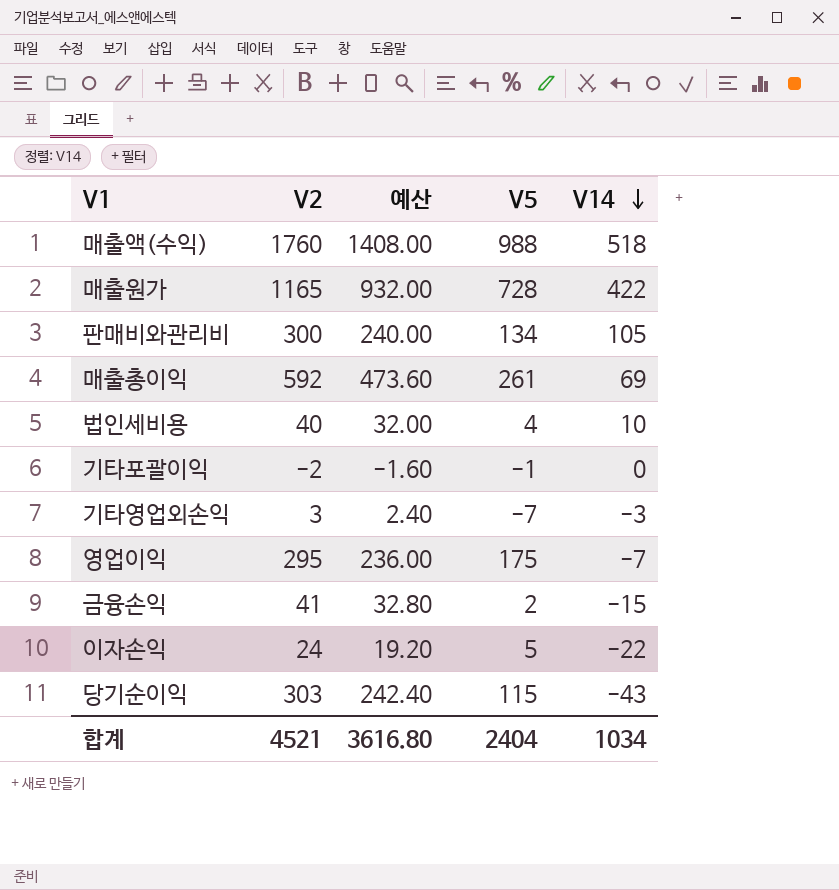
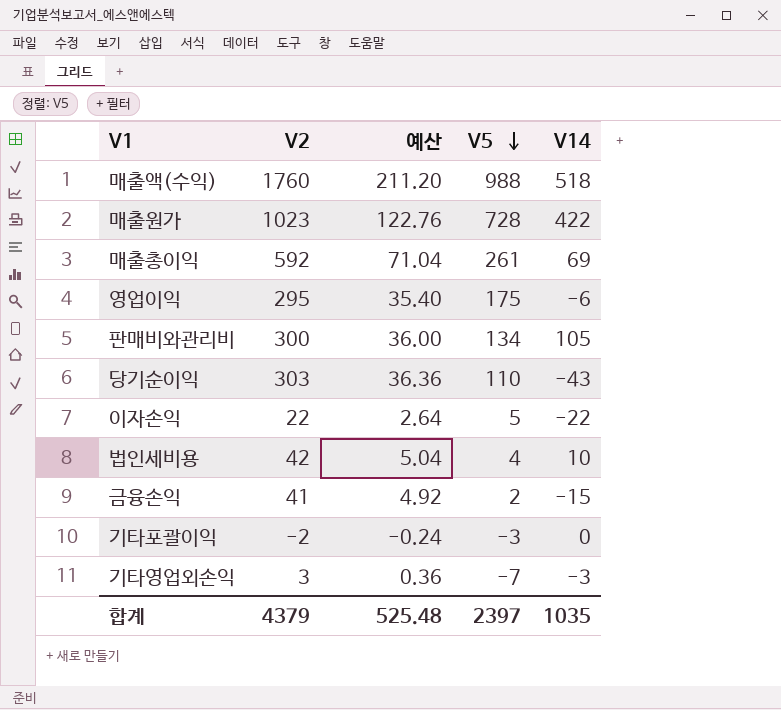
row order: V14 descending -> V5 descending
column 예산 | formula: [V2] * 0.8 -> [V2] * 0.12
매출원가 | V2: 1165 -> 1023
영업이익 | V14: -7 -> -6
당기순이익 | V5: 115 -> 110
이자손익 | V2: 24 -> 22
법인세비용 | V2: 40 -> 42
기타포괄이익 | V5: -1 -> -3
합계 | V2: 4521 -> 4379
합계 | 예산: 3616.80 -> 525.48
합계 | V5: 2404 -> 2397
합계 | V14: 1034 -> 1035

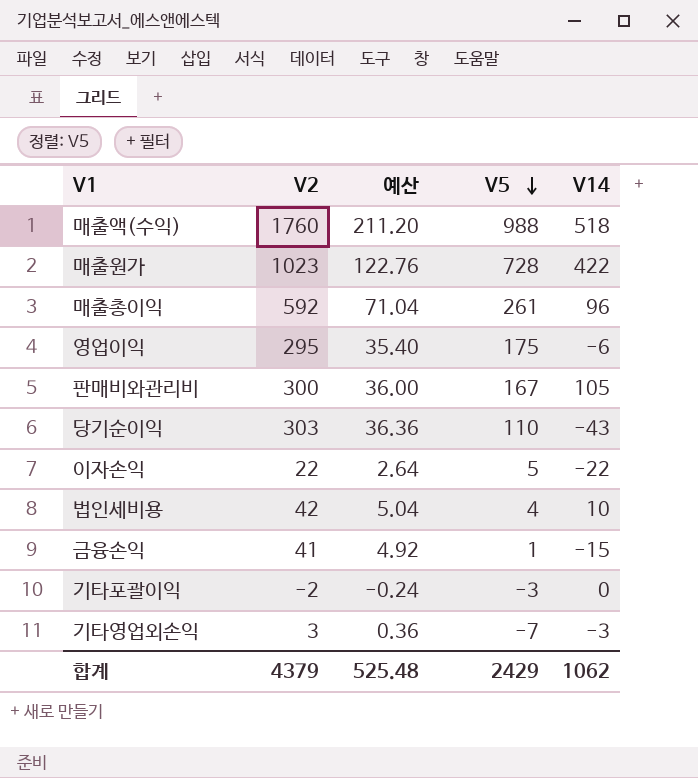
매출총이익 | V14: 69 -> 96
판매비와관리비 | V5: 134 -> 167
금융손익 | V5: 2 -> 1
합계 | V5: 2397 -> 2429
합계 | V14: 1035 -> 1062

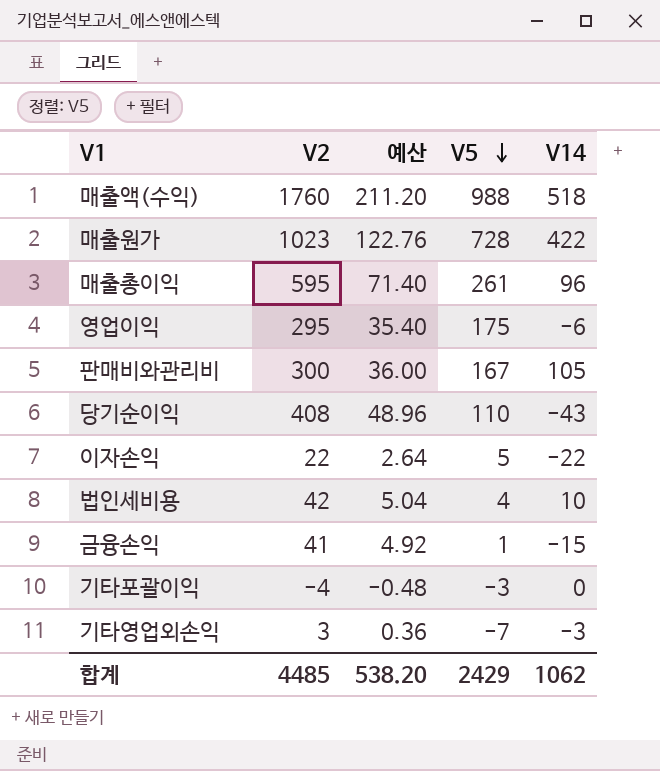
매출총이익 | V2: 592 -> 595
매출총이익 | 예산: 71.04 -> 71.40
당기순이익 | V2: 303 -> 408
당기순이익 | 예산: 36.36 -> 48.96
기타포괄이익 | V2: -2 -> -4
기타포괄이익 | 예산: -0.24 -> -0.48
합계 | V2: 4379 -> 4485
합계 | 예산: 525.48 -> 538.20

